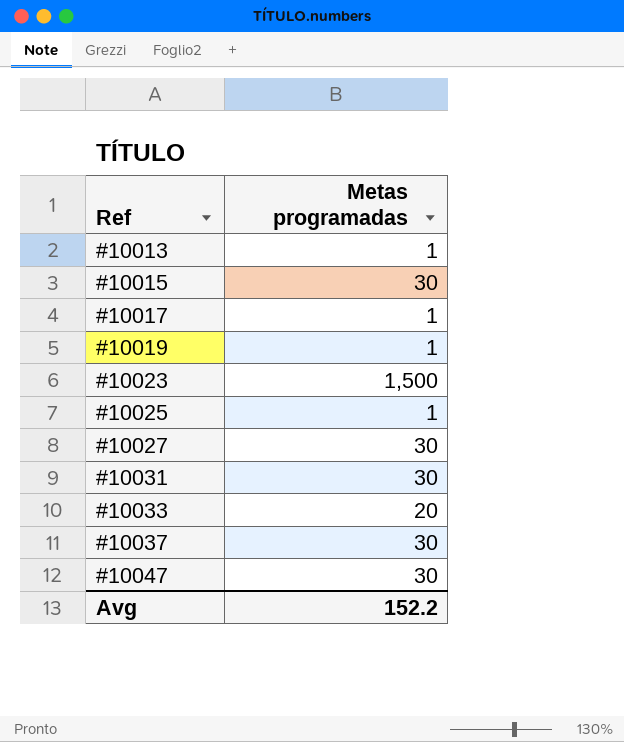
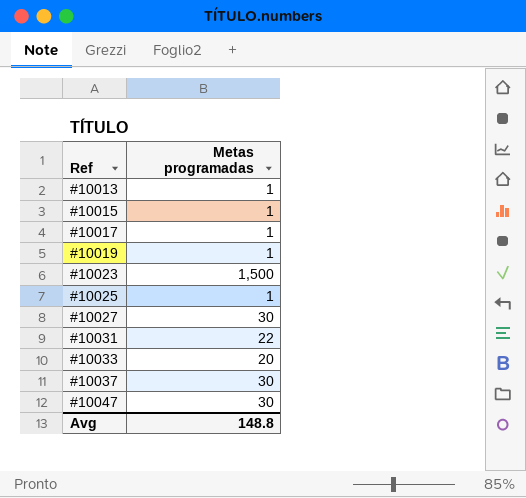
#10015 | Metas programadas: 30 -> 1
#10031 | Metas programadas: 30 -> 22
Avg | Metas programadas: 152.2 -> 148.8

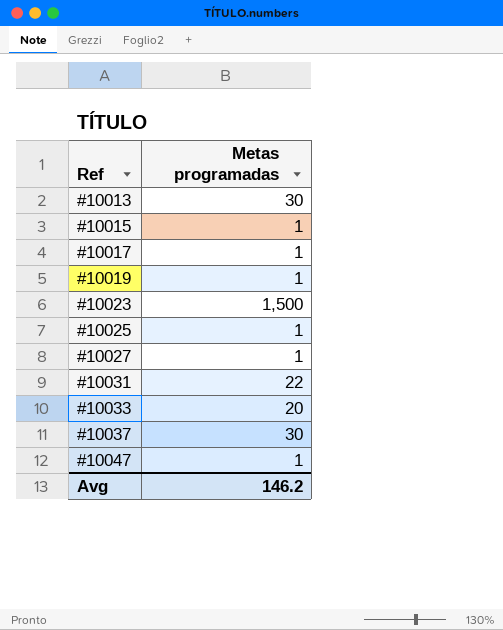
#10013 | Metas programadas: 1 -> 30
#10027 | Metas programadas: 30 -> 1
#10047 | Metas programadas: 30 -> 1
Avg | Metas programadas: 148.8 -> 146.2

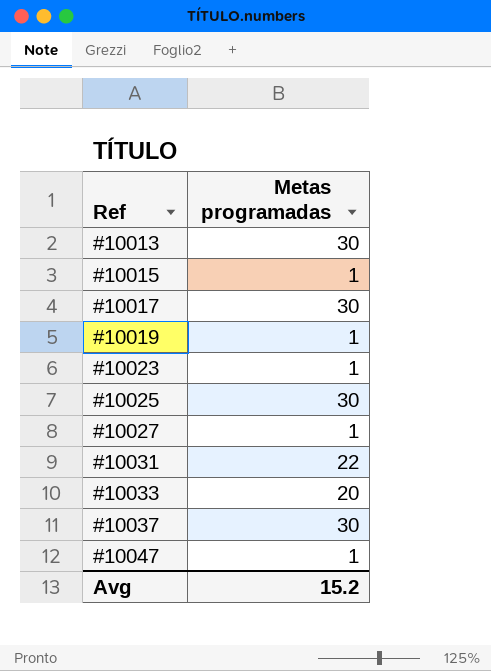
#10017 | Metas programadas: 1 -> 30
#10023 | Metas programadas: 1,500 -> 1
#10025 | Metas programadas: 1 -> 30
Avg | Metas programadas: 146.2 -> 15.2

